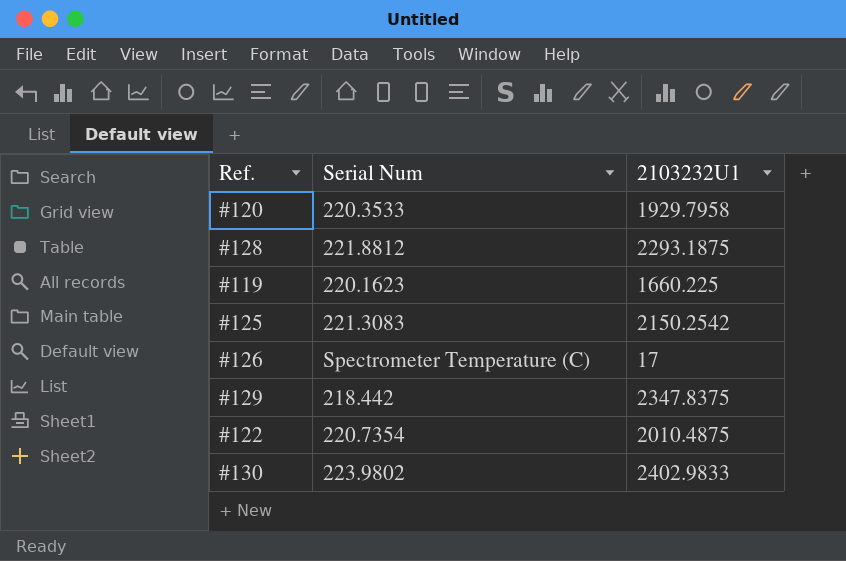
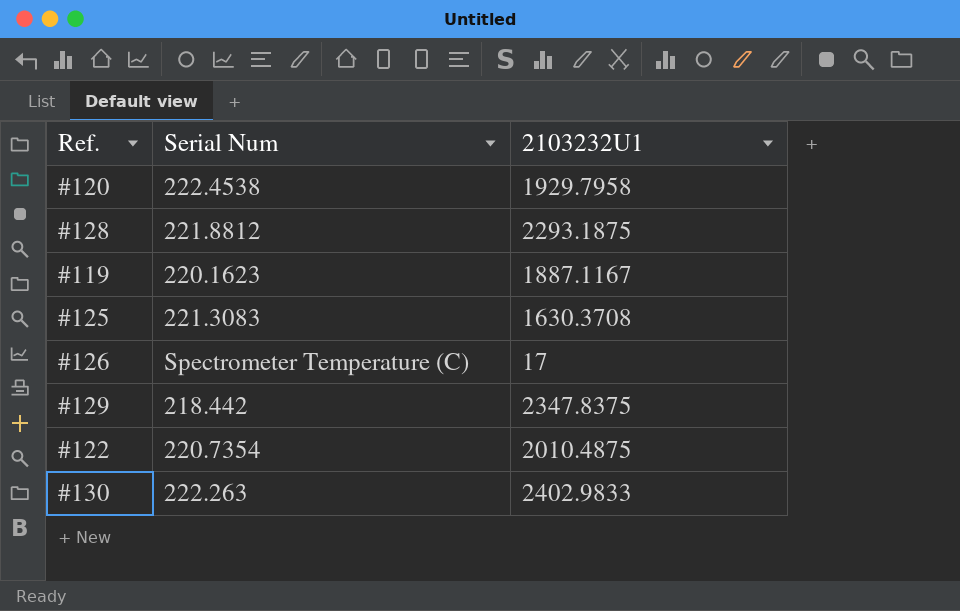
#120 | Serial Num: 220.3533 -> 222.4538
#119 | 2103232U1: 1660.225 -> 1887.1167
#125 | 2103232U1: 2150.2542 -> 1630.3708
#130 | Serial Num: 223.9802 -> 222.263

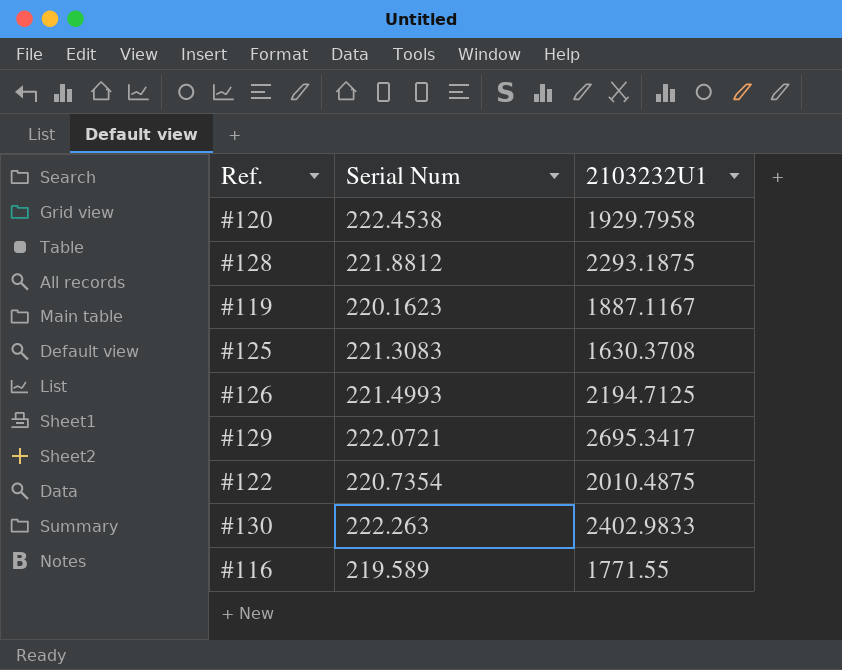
#126 | Serial Num: Spectrometer Temperature (C) -> 221.4993
#126 | 2103232U1: 17 -> 2194.7125
#129 | Serial Num: 218.442 -> 222.0721
#129 | 2103232U1: 2347.8375 -> 2695.3417
row #116: none -> 219.589 | 1771.55

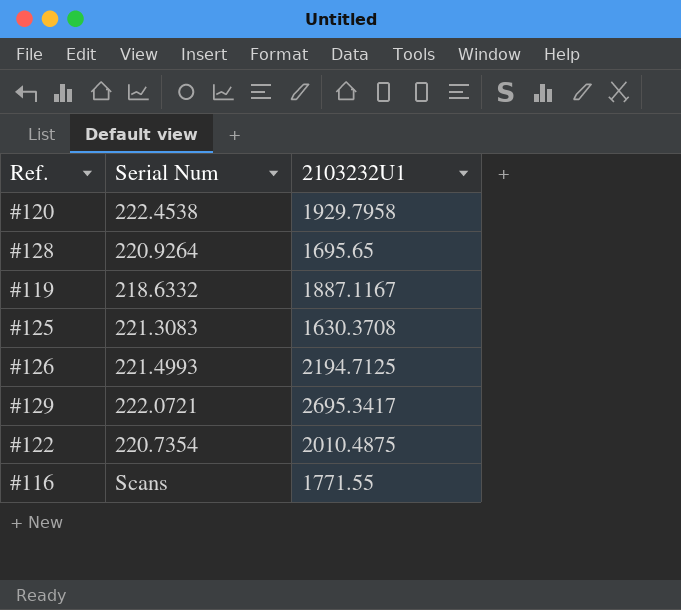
row #130: 222.263 | 2402.9833 -> none
#128 | Serial Num: 221.8812 -> 220.9264
#128 | 2103232U1: 2293.1875 -> 1695.65
#119 | Serial Num: 220.1623 -> 218.6332
#116 | Serial Num: 219.589 -> Scans

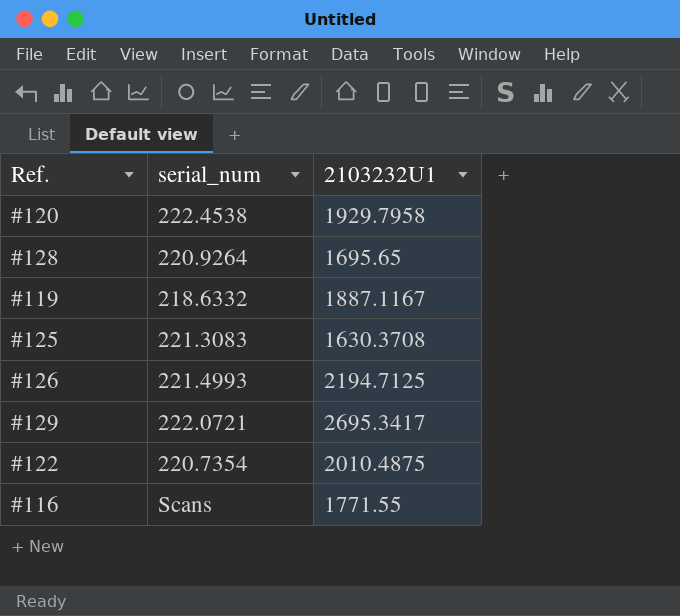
column name: Serial Num -> serial_num

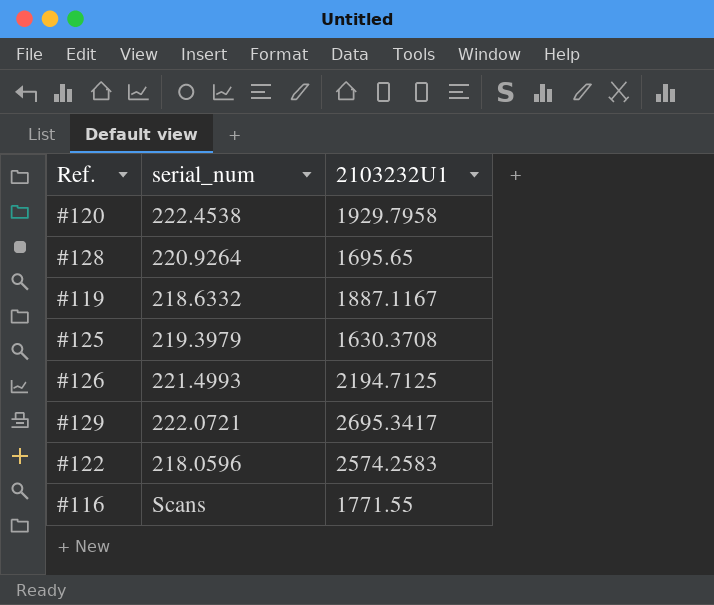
#125 | serial_num: 221.3083 -> 219.3979
#122 | serial_num: 220.7354 -> 218.0596
#122 | 2103232U1: 2010.4875 -> 2574.2583

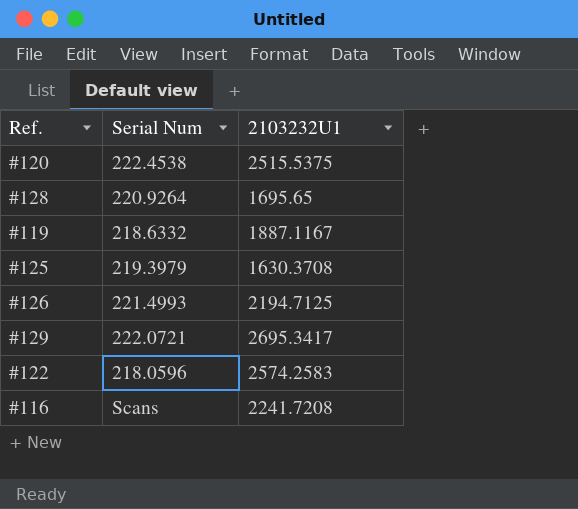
column name: serial_num -> Serial Num
#120 | 2103232U1: 1929.7958 -> 2515.5375
#116 | 2103232U1: 1771.55 -> 2241.7208

